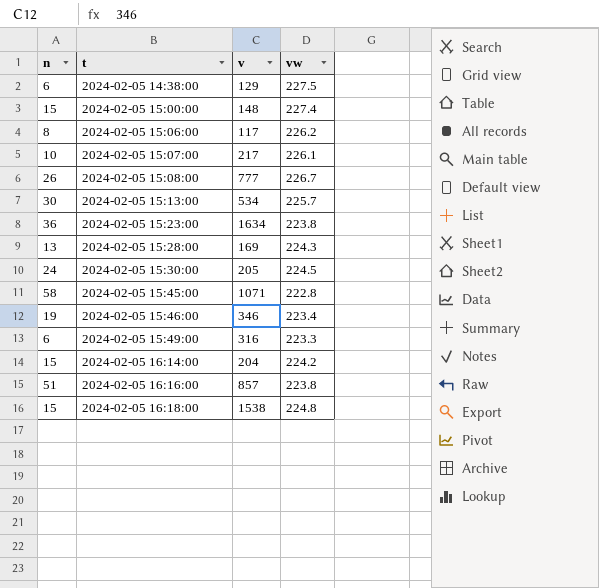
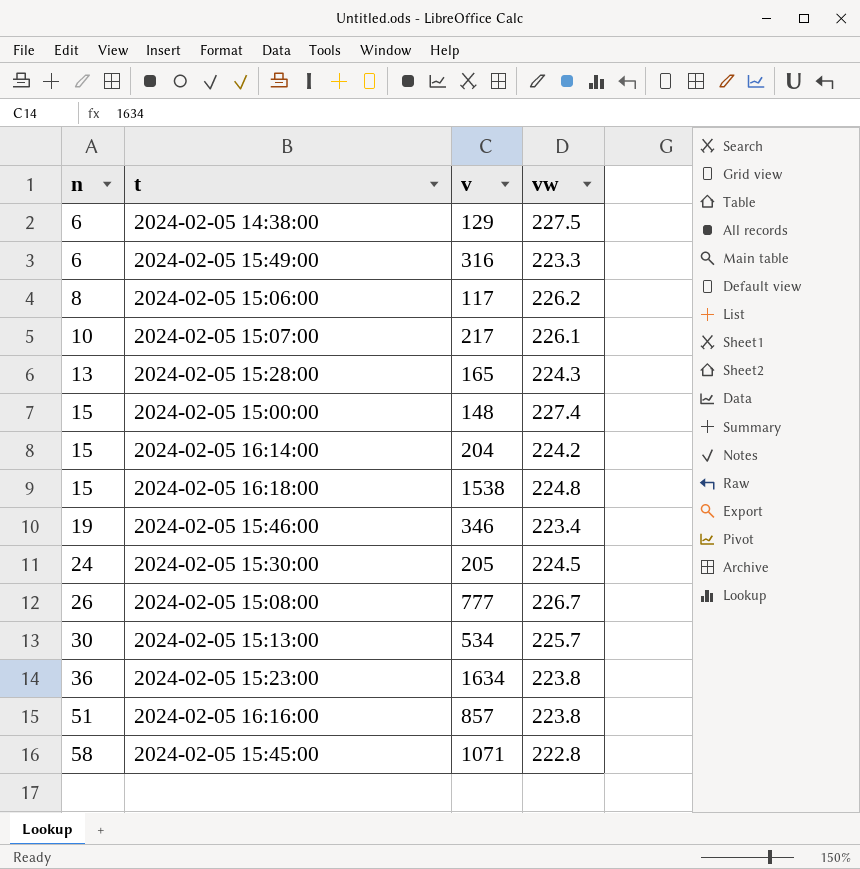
row order: t ascending -> n ascending
2024-02-05 15:28:00 | v: 169 -> 165

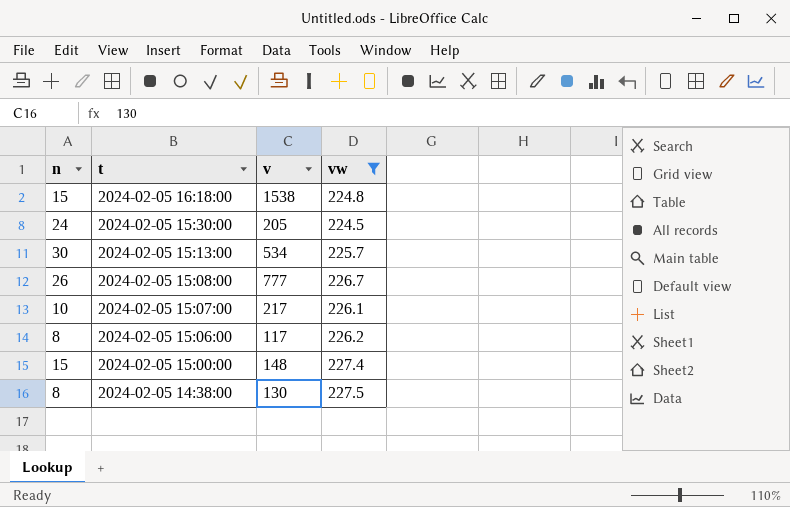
filter: none -> vw >= 224.5
row order: n ascending -> t descending
2024-02-05 14:38:00 | n: 6 -> 8
2024-02-05 14:38:00 | v: 129 -> 130

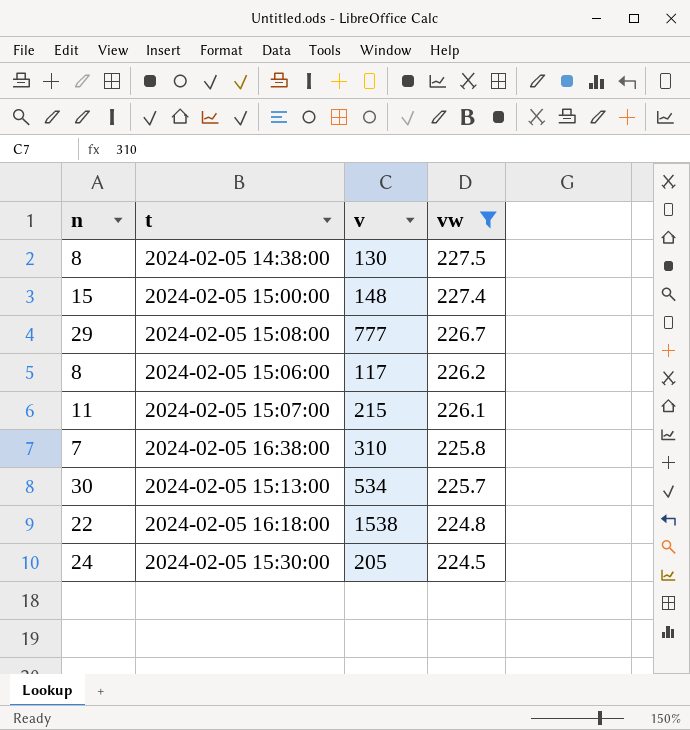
row order: t descending -> vw descending
2024-02-05 15:08:00 | n: 26 -> 29
2024-02-05 15:07:00 | n: 10 -> 11
2024-02-05 15:07:00 | v: 217 -> 215
row 2024-02-05 16:38:00: none -> 7 | 310 | 225.8
2024-02-05 16:18:00 | n: 15 -> 22

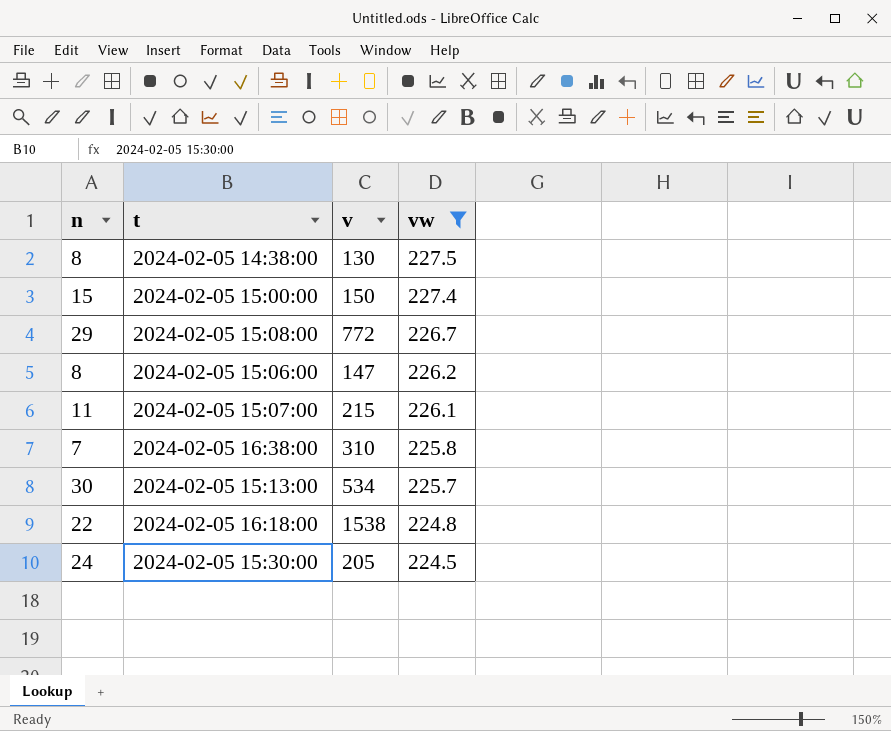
2024-02-05 15:00:00 | v: 148 -> 150
2024-02-05 15:08:00 | v: 777 -> 772
2024-02-05 15:06:00 | v: 117 -> 147

